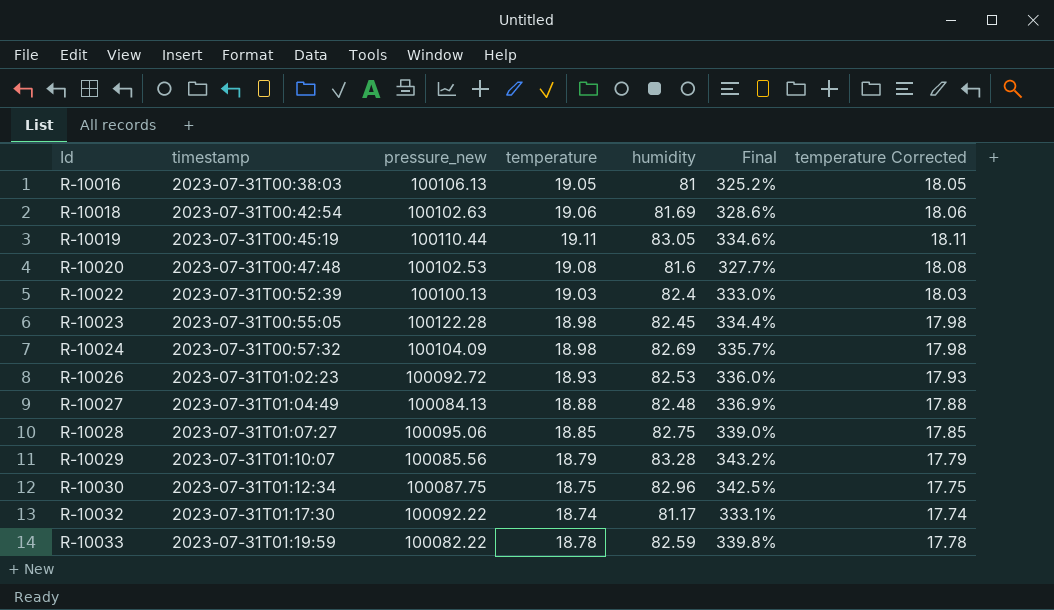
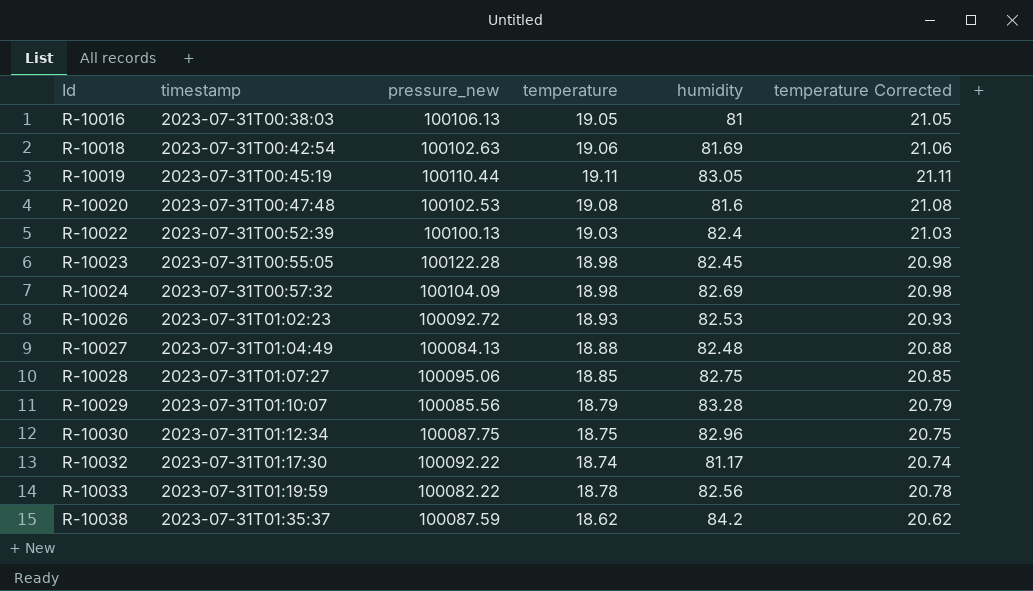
column Final | formula: ([humidity] - [temperature]) / [temperature] -> none
column temperature Corrected | formula: [temperature] - 1 -> [temperature] + 2
R-10033 | humidity: 82.59 -> 82.56
row R-10038: none -> 2023-07-31T01:35:37 | 100087.59 | 18.62 | 84.2 | 20.62

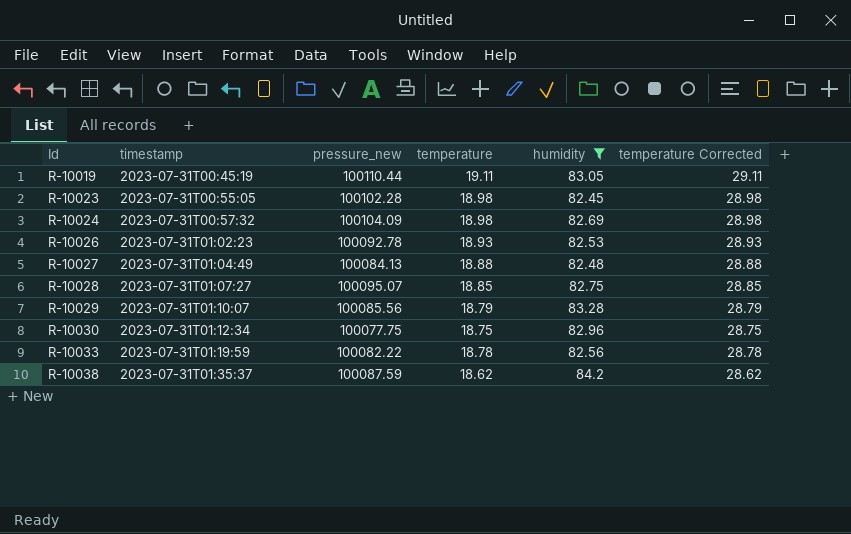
filter: none -> humidity >= 82.45
column temperature Corrected | formula: [temperature] + 2 -> [temperature] + 10
R-10023 | pressure_new: 100122.28 -> 100102.28
R-10026 | pressure_new: 100092.72 -> 100092.78
R-10028 | pressure_new: 100095.06 -> 100095.07
R-10030 | pressure_new: 100087.75 -> 100077.75

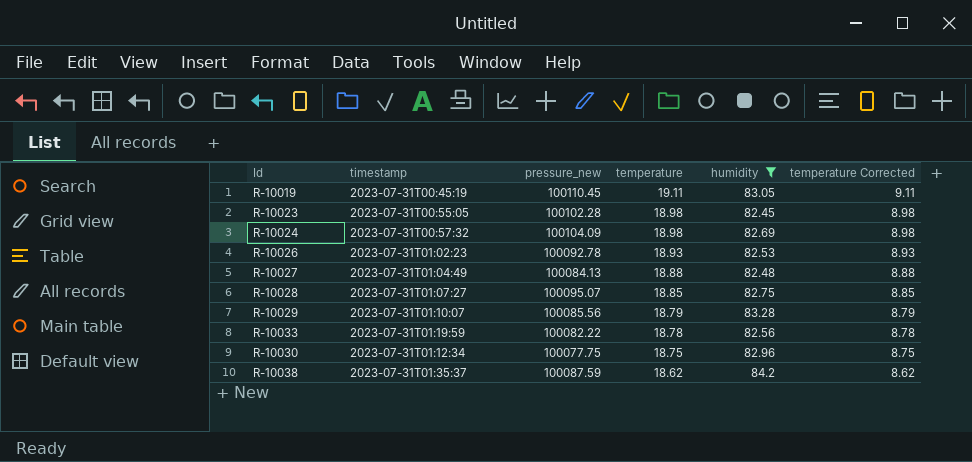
row order: Id ascending -> temperature descending
column temperature Corrected | formula: [temperature] + 10 -> [temperature] - 10
R-10019 | pressure_new: 100110.44 -> 100110.45

